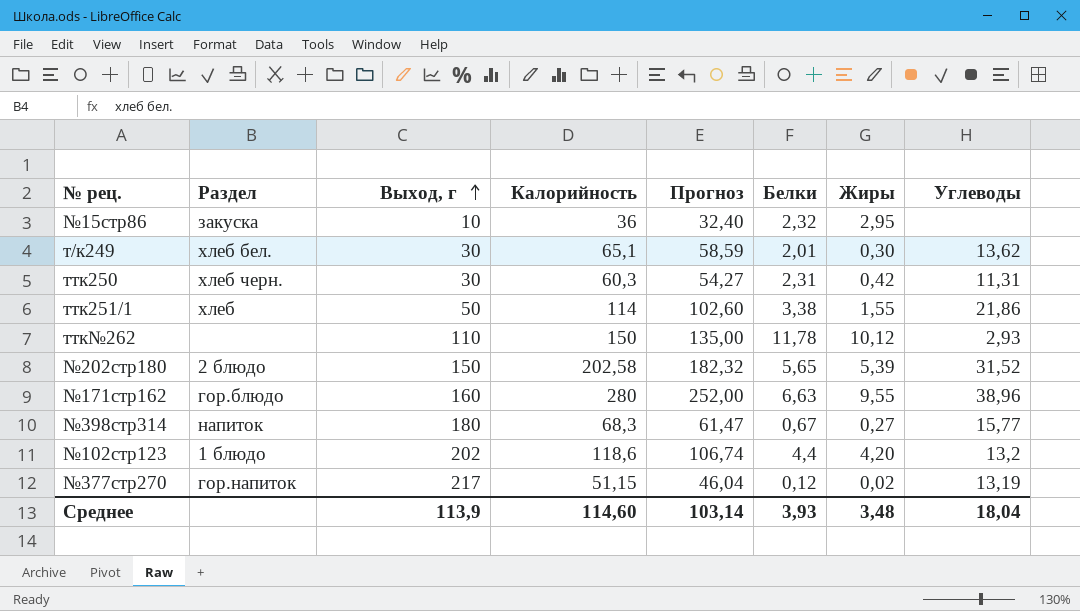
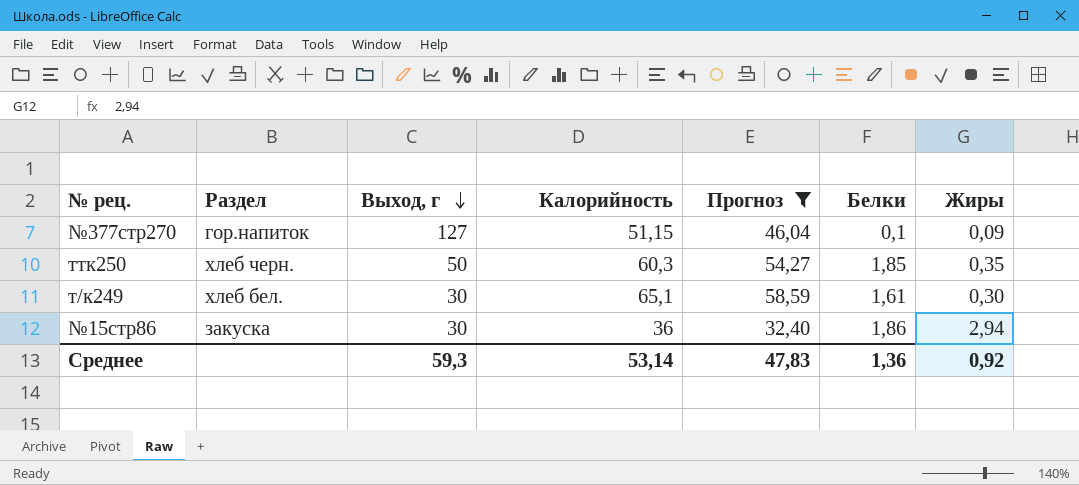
filter: none -> Прогноз <= 58,59
row order: Выход, г ascending -> Выход, г descending
column Углеводы | position: 8 -> none
№377стр270 | Выход, г: 217 -> 127
№377стр270 | Белки: 0,12 -> 0,1
№377стр270 | Жиры: 0,02 -> 0,09
ттк250 | Выход, г: 30 -> 50
ттк250 | Белки: 2,31 -> 1,85
ттк250 | Жиры: 0,42 -> 0,35
т/к249 | Белки: 2,01 -> 1,61
№15стр86 | Выход, г: 10 -> 30
№15стр86 | Белки: 2,32 -> 1,86
№15стр86 | Жиры: 2,95 -> 2,94
Среднее | Выход, г: 113,9 -> 59,3
Среднее | Калорийность: 114,60 -> 53,14
Среднее | Прогноз: 103,14 -> 47,83
Среднее | Белки: 3,93 -> 1,36
Среднее | Жиры: 3,48 -> 0,92

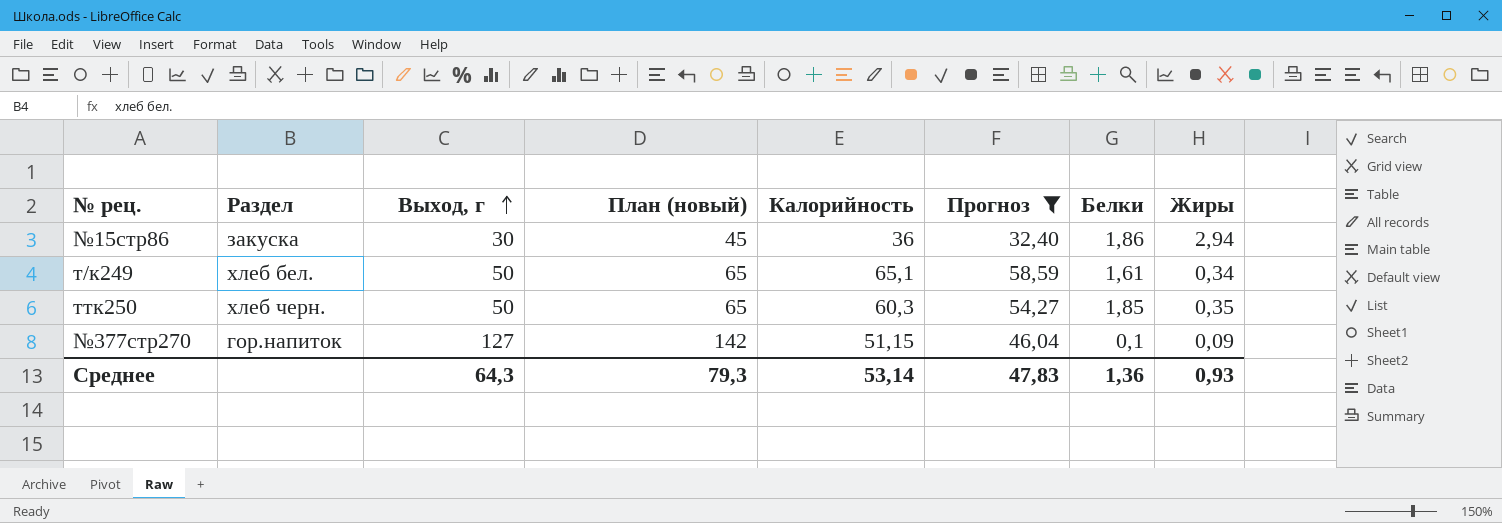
row order: Выход, г descending -> Выход, г ascending
column План (новый) | formula: none -> [Выход, г] + 15
т/к249 | Выход, г: 30 -> 50
т/к249 | Жиры: 0,30 -> 0,34
Среднее | Выход, г: 59,3 -> 64,3
Среднее | Жиры: 0,92 -> 0,93

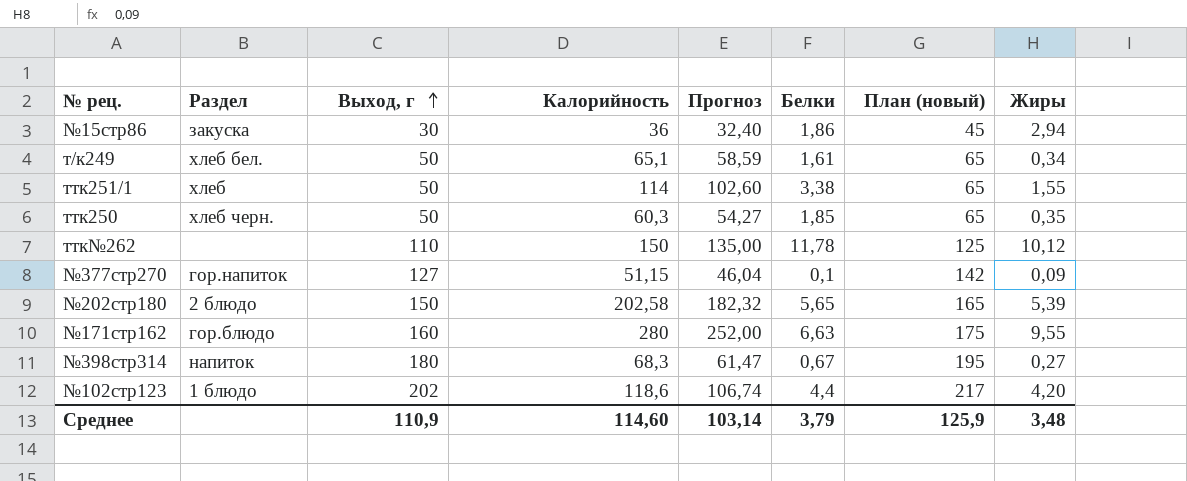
filter: Прогноз <= 58,59 -> none
column План (новый) | position: 4 -> 7
Среднее | Выход, г: 64,3 -> 110,9
Среднее | Калорийность: 53,14 -> 114,60
Среднее | Прогноз: 47,83 -> 103,14
Среднее | Белки: 1,36 -> 3,79
Среднее | План (новый): 79,3 -> 125,9
Среднее | Жиры: 0,93 -> 3,48

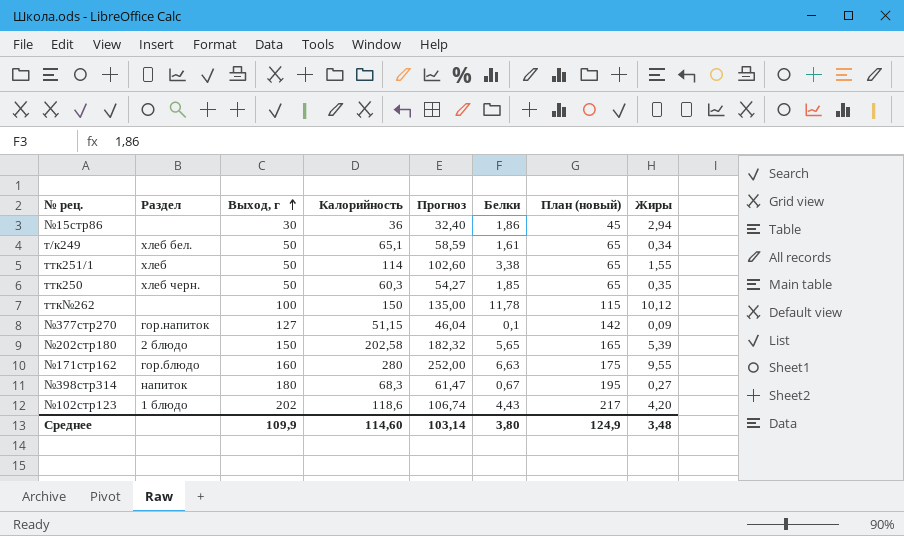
№15стр86 | Раздел: закуска -> none
ттк№262 | Выход, г: 110 -> 100
ттк№262 | План (новый): 125 -> 115
№102стр123 | Белки: 4,4 -> 4,43
Среднее | Выход, г: 110,9 -> 109,9
Среднее | Белки: 3,79 -> 3,80
Среднее | План (новый): 125,9 -> 124,9

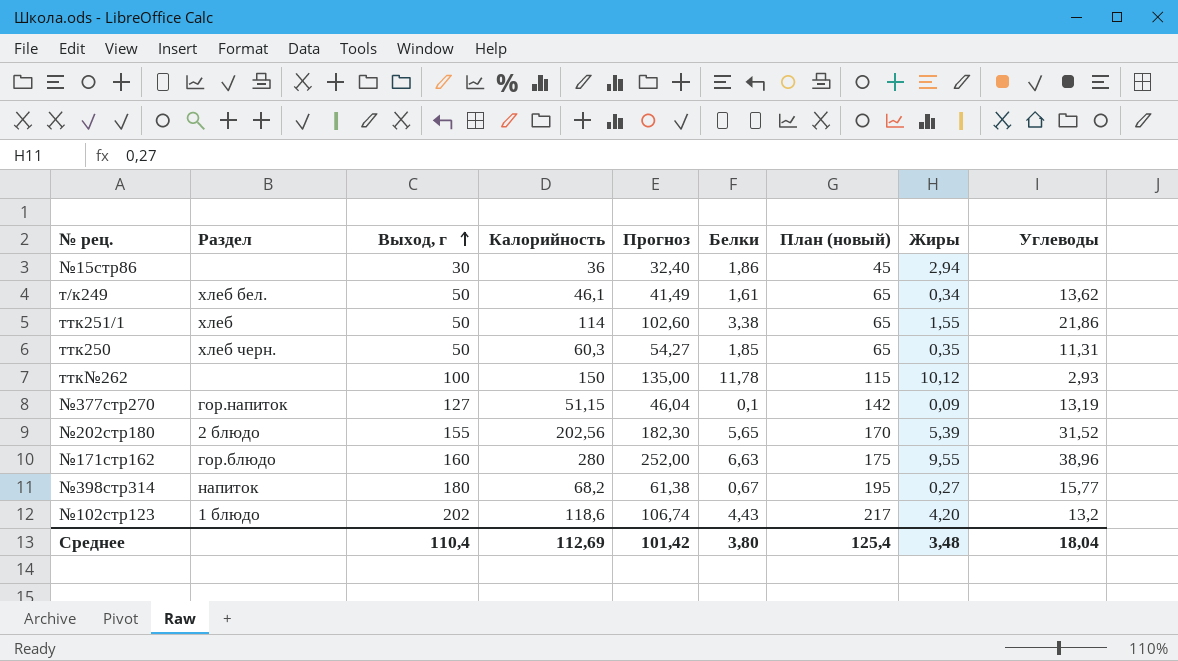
column Углеводы | position: none -> 9
т/к249 | Калорийность: 65,1 -> 46,1
т/к249 | Прогноз: 58,59 -> 41,49
№202стр180 | Выход, г: 150 -> 155
№202стр180 | Калорийность: 202,58 -> 202,56
№202стр180 | Прогноз: 182,32 -> 182,30
№202стр180 | План (новый): 165 -> 170
№398стр314 | Калорийность: 68,3 -> 68,2
№398стр314 | Прогноз: 61,47 -> 61,38
Среднее | Выход, г: 109,9 -> 110,4
Среднее | Калорийность: 114,60 -> 112,69
Среднее | Прогноз: 103,14 -> 101,42
Среднее | План (новый): 124,9 -> 125,4

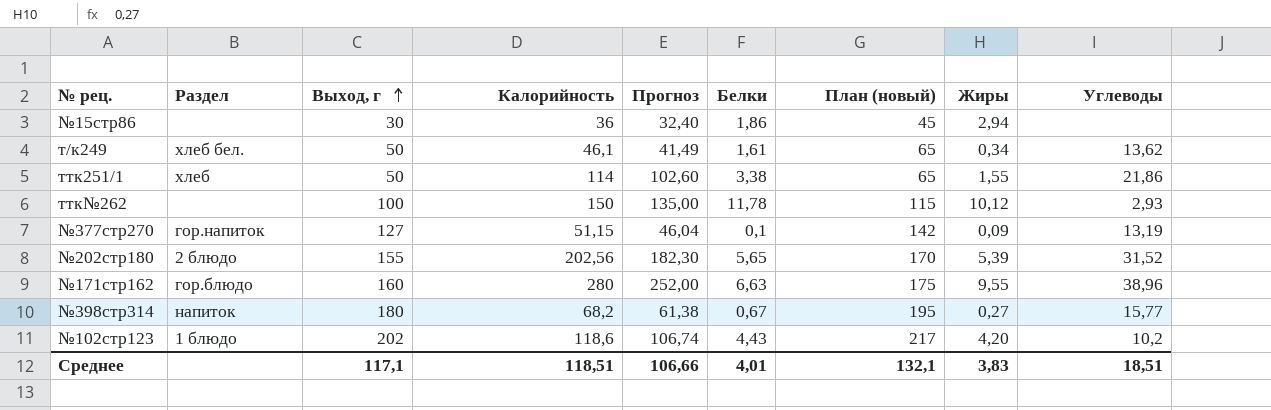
row ттк250: хлеб черн. | 50 | 60,3 | 54,27 | 1,85 | 65 | 0,35 | 11,31 -> none
№102стр123 | Углеводы: 13,2 -> 10,2
Среднее | Выход, г: 110,4 -> 117,1
Среднее | Калорийность: 112,69 -> 118,51
Среднее | Прогноз: 101,42 -> 106,66
Среднее | Белки: 3,80 -> 4,01
Среднее | План (новый): 125,4 -> 132,1
Среднее | Жиры: 3,48 -> 3,83
Среднее | Углеводы: 18,04 -> 18,51

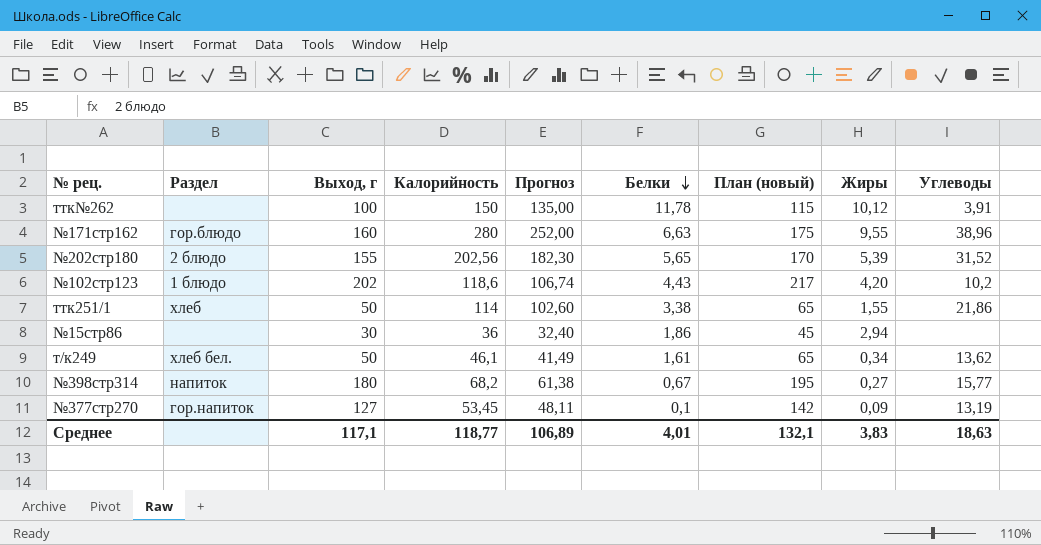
row order: Выход, г ascending -> Белки descending
ттк№262 | Углеводы: 2,93 -> 3,91
№377стр270 | Калорийность: 51,15 -> 53,45
№377стр270 | Прогноз: 46,04 -> 48,11
Среднее | Калорийность: 118,51 -> 118,77
Среднее | Прогноз: 106,66 -> 106,89
Среднее | Углеводы: 18,51 -> 18,63

